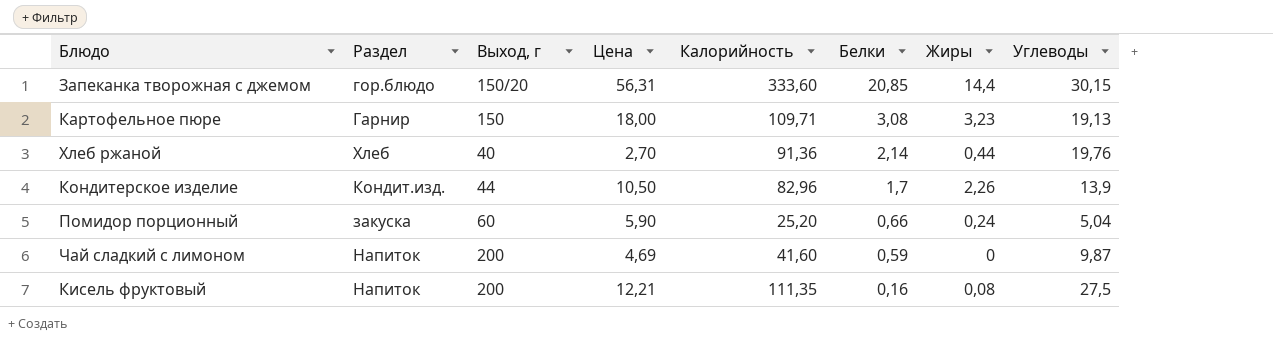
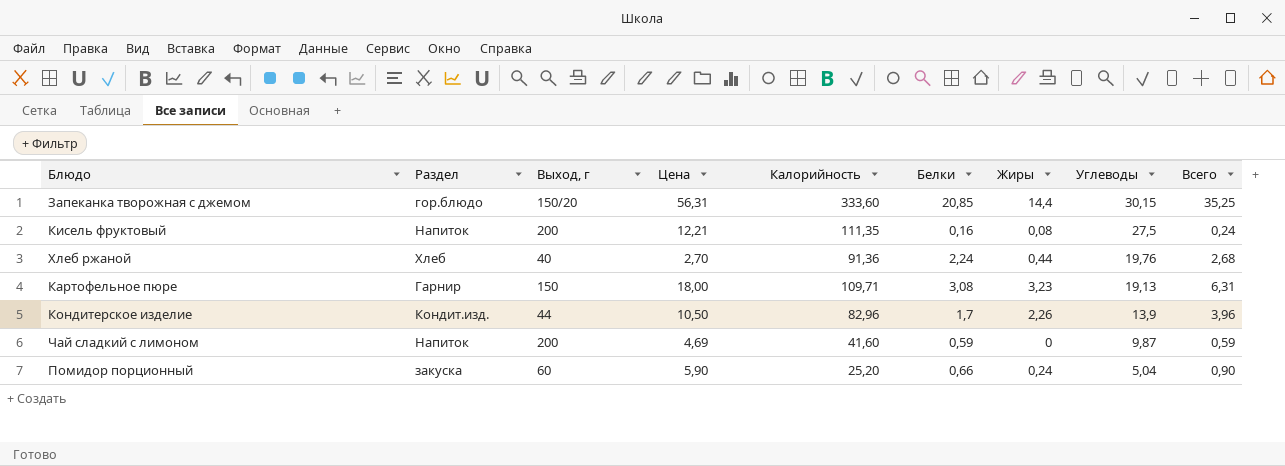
row order: Белки descending -> Углеводы descending
column Всего | formula: none -> [Белки] + [Жиры]
Хлеб ржаной | Белки: 2,14 -> 2,24

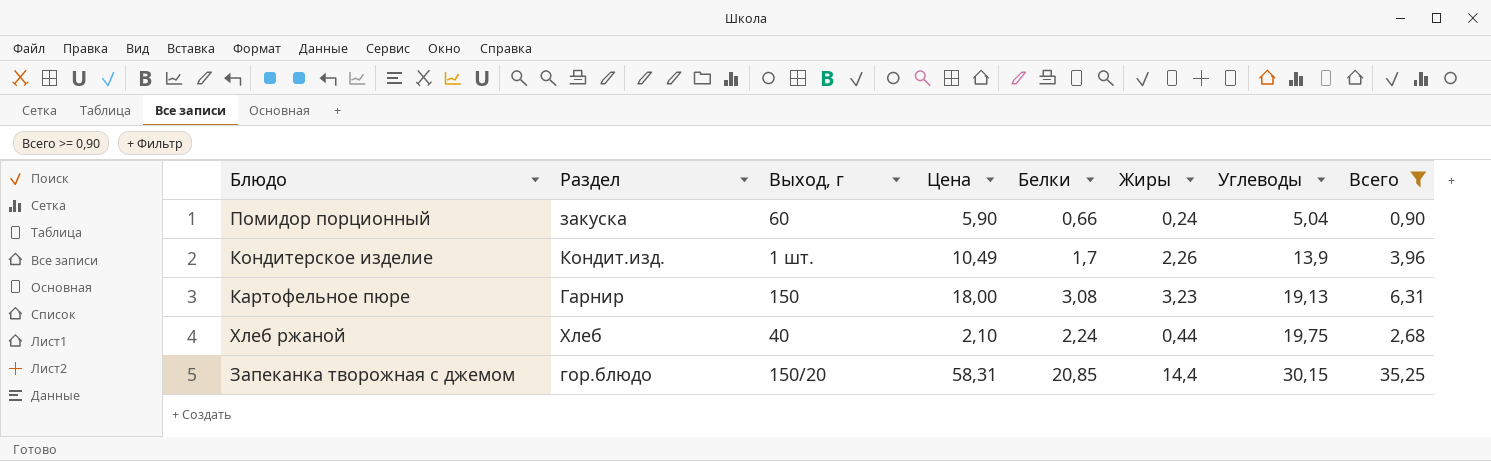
filter: none -> Всего >= 0,90
row order: Углеводы descending -> Углеводы ascending
column Калорийность | position: 5 -> none
Кондитерское изделие | Выход, г: 44 -> 1 шт.
Кондитерское изделие | Цена: 10,50 -> 10,49
Хлеб ржаной | Цена: 2,70 -> 2,10
Хлеб ржаной | Углеводы: 19,76 -> 19,75
Запеканка творожная с джемом | Цена: 56,31 -> 58,31

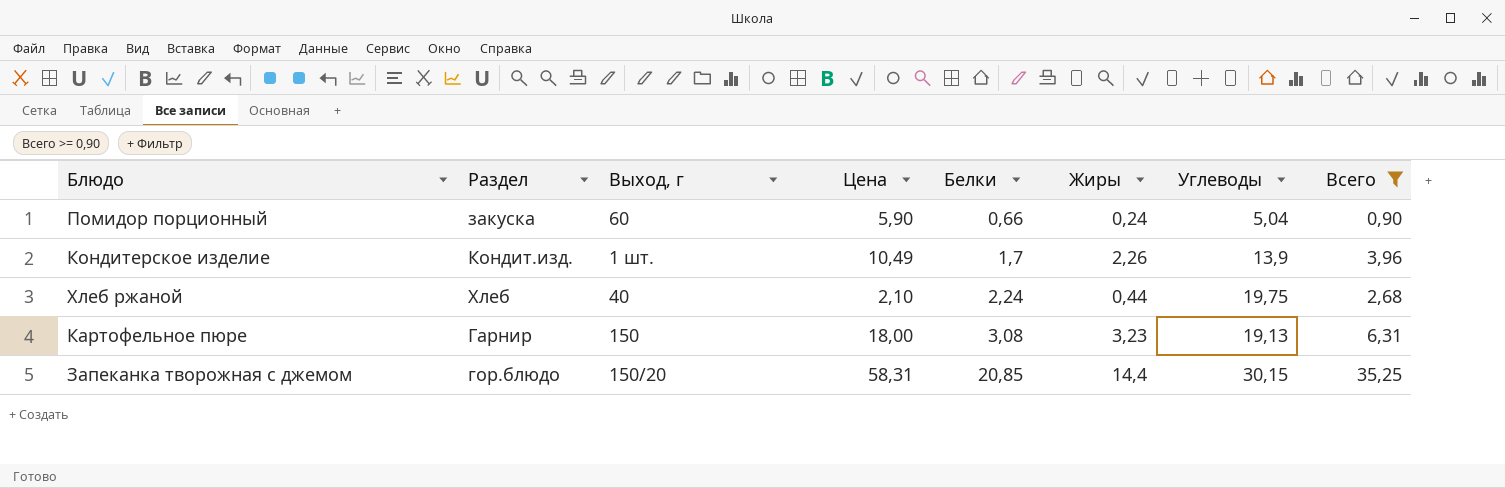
row order: Углеводы ascending -> Белки ascending

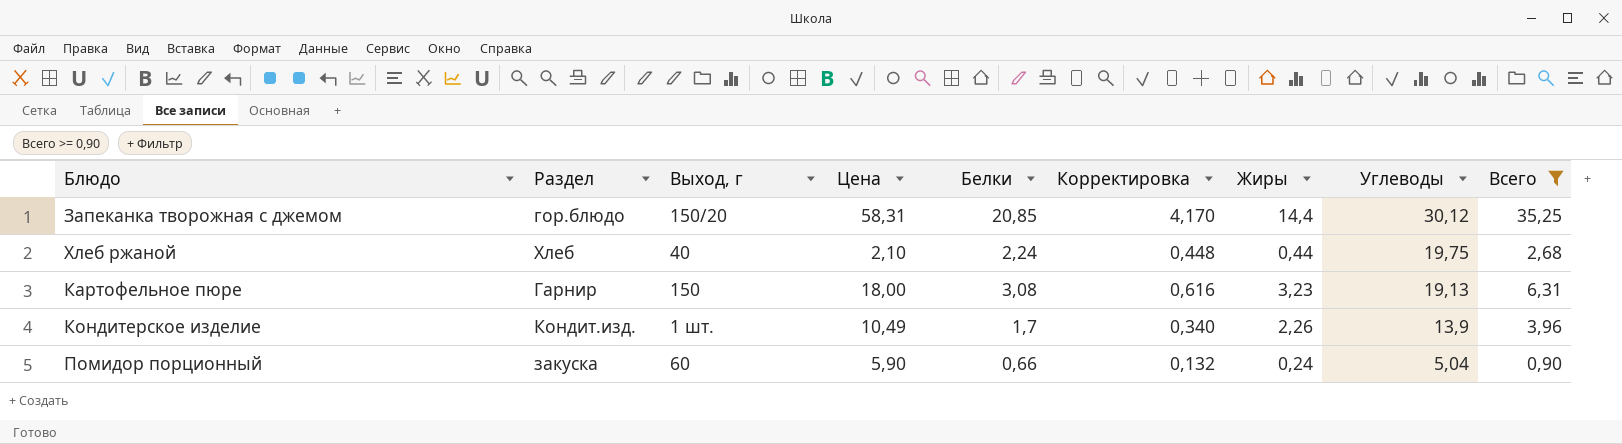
row order: Белки ascending -> Углеводы descending
column Корректировка | formula: none -> [Белки] * 0,2
Запеканка творожная с джемом | Углеводы: 30,15 -> 30,12

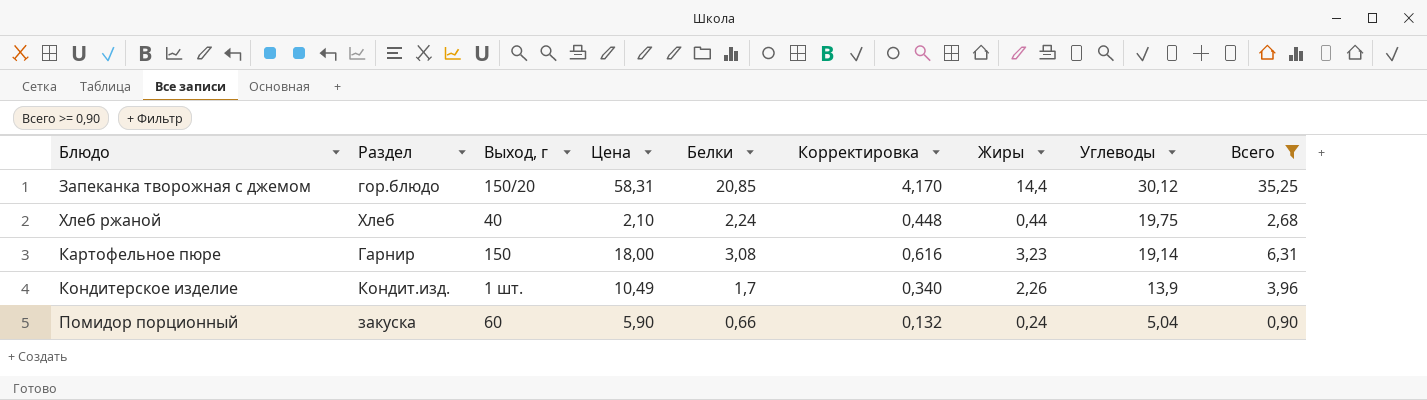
Картофельное пюре | Углеводы: 19,13 -> 19,14

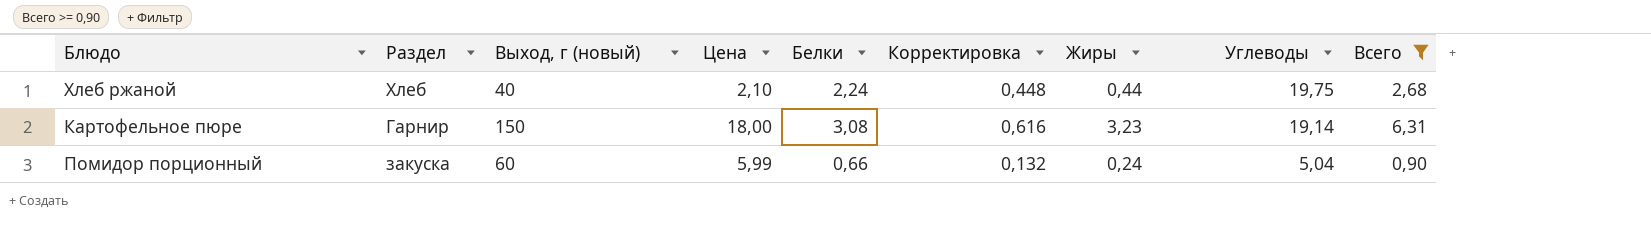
column name: Выход, г -> Выход, г (новый)
row Запеканка творожная с джемом: гор.блюдо | 150/20 | 58,31 | 20,85 | 4,170 | 14,4 | 30,12 | 35,25 -> none
row Кондитерское изделие: Кондит.изд. | 1 шт. | 10,49 | 1,7 | 0,340 | 2,26 | 13,9 | 3,96 -> none
Помидор порционный | Цена: 5,90 -> 5,99

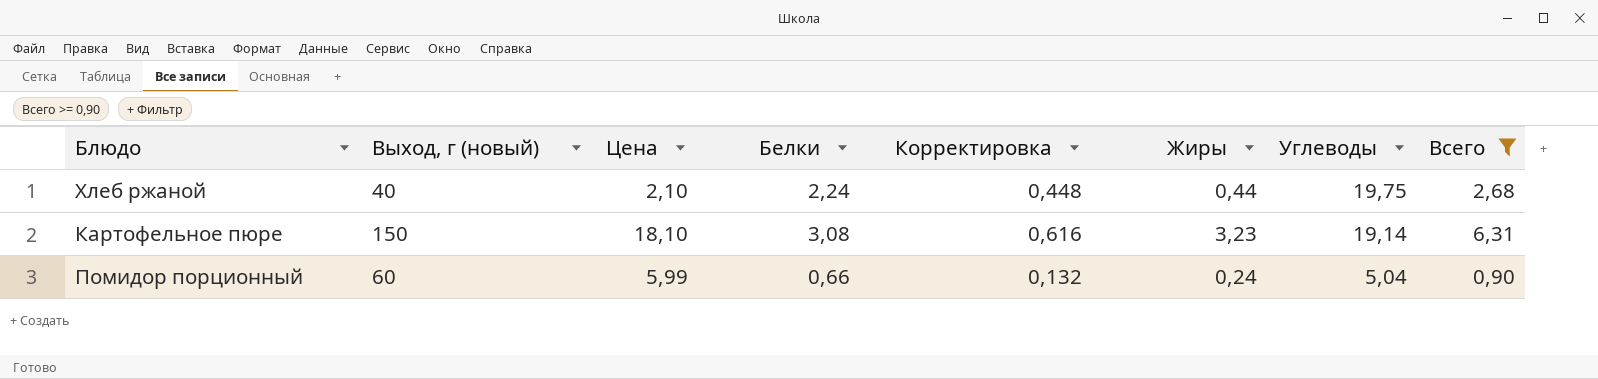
column Раздел | position: 2 -> none
Картофельное пюре | Цена: 18,00 -> 18,10

